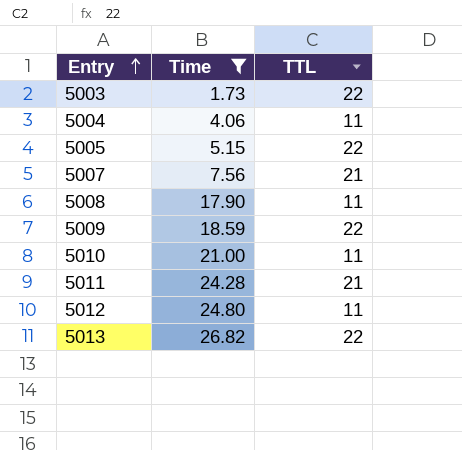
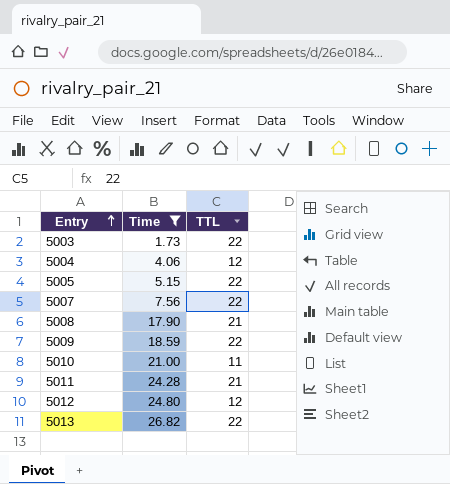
5004 | TTL: 11 -> 12
5007 | TTL: 21 -> 22
5008 | TTL: 11 -> 21
5012 | TTL: 11 -> 12

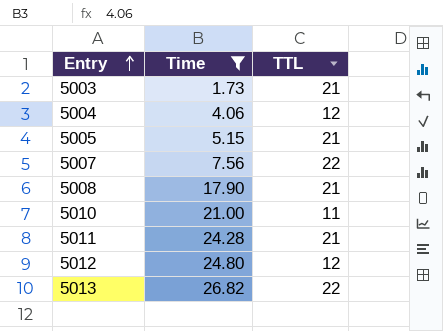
row 5009: 18.59 | 22 -> none
5003 | TTL: 22 -> 21
5005 | TTL: 22 -> 21

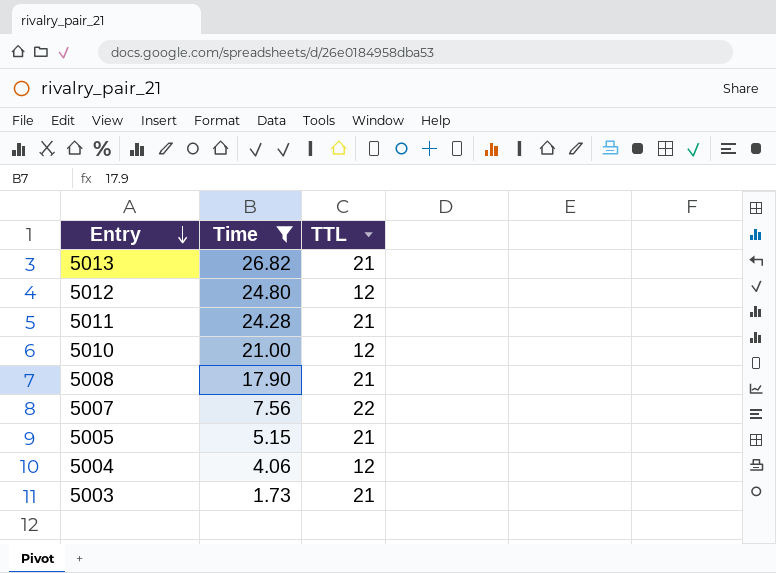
row order: Entry ascending -> Entry descending
5013 | TTL: 22 -> 21
5010 | TTL: 11 -> 12

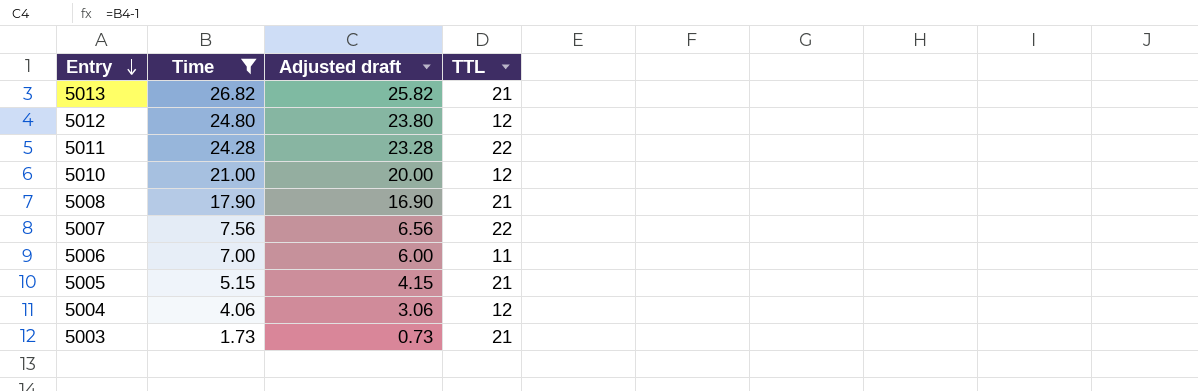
column Adjusted draft | formula: none -> [Time] - 1
5011 | TTL: 21 -> 22
row 5006: none -> 7.00 | 6.00 | 11

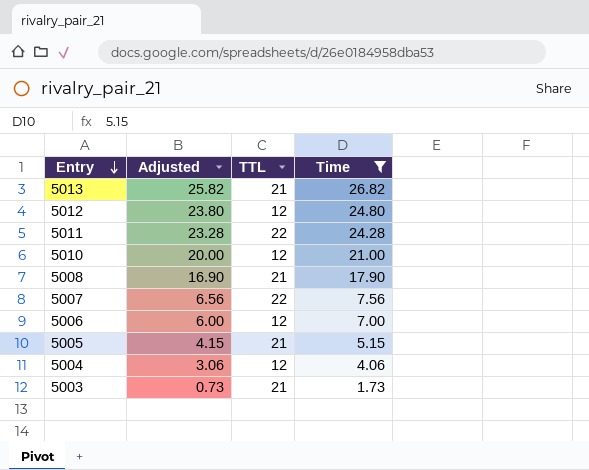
column name: Adjusted draft -> Adjusted
column Time | position: 2 -> 4
5006 | TTL: 11 -> 12

